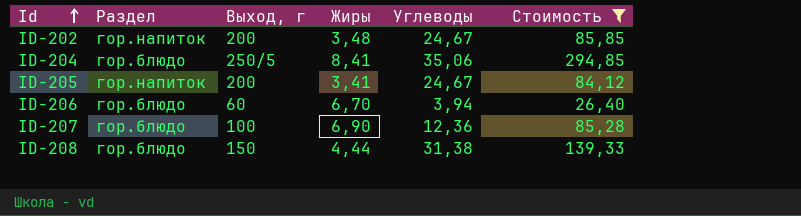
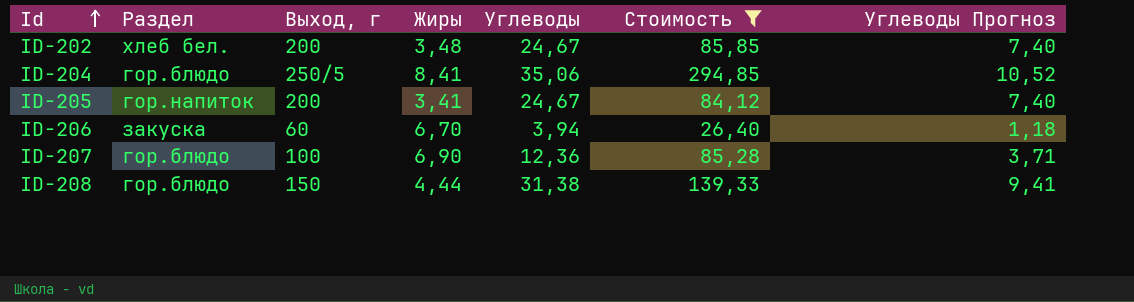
column Углеводы Прогноз | formula: none -> [Углеводы] * 0,3
ID-202 | Раздел: гор.напиток -> хлеб бел.
ID-206 | Раздел: гор.блюдо -> закуска

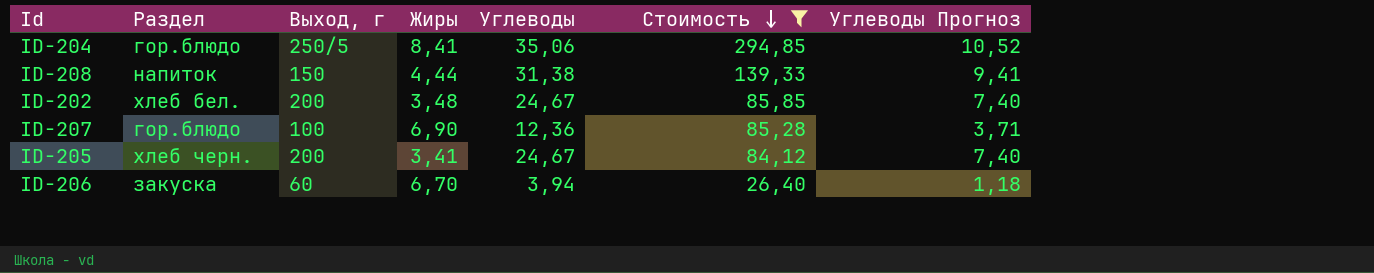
row order: Id ascending -> Стоимость descending
ID-208 | Раздел: гор.блюдо -> напиток
ID-205 | Раздел: гор.напиток -> хлеб черн.

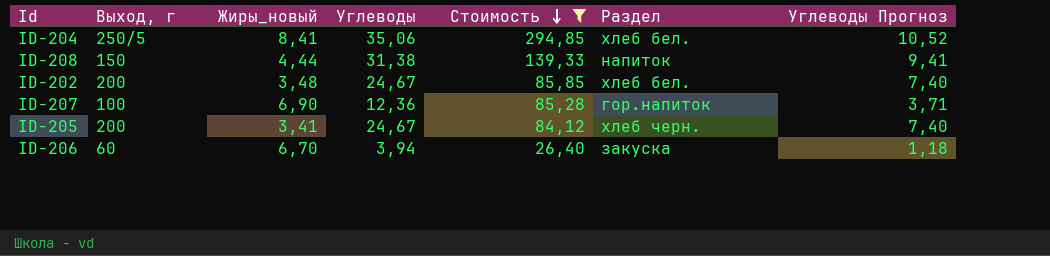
column name: Жиры -> Жиры_новый
column Раздел | position: 2 -> 6
ID-204 | Раздел: гор.блюдо -> хлеб бел.
ID-207 | Раздел: гор.блюдо -> гор.напиток

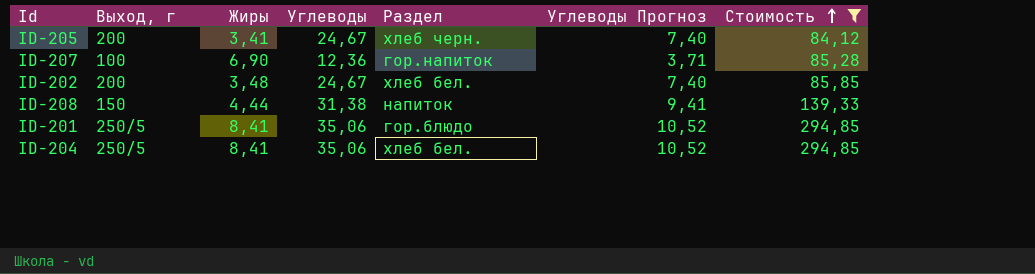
row order: Стоимость descending -> Стоимость ascending
column name: Жиры_новый -> Жиры
column Стоимость | position: 5 -> 7
row ID-206: 60 | 6,70 | 3,94 | 26,40 | закуска | 1,18 -> none
row ID-201: none -> 250/5 | 8,41 | 35,06 | гор.блюдо | 10,52 | 294,85

